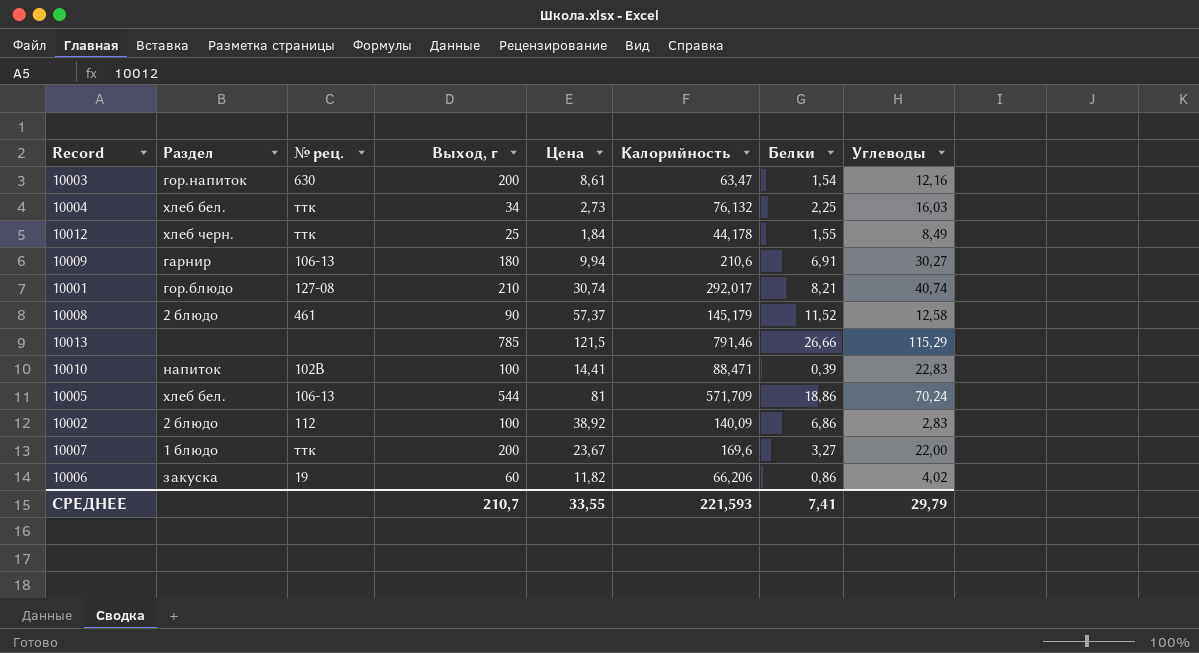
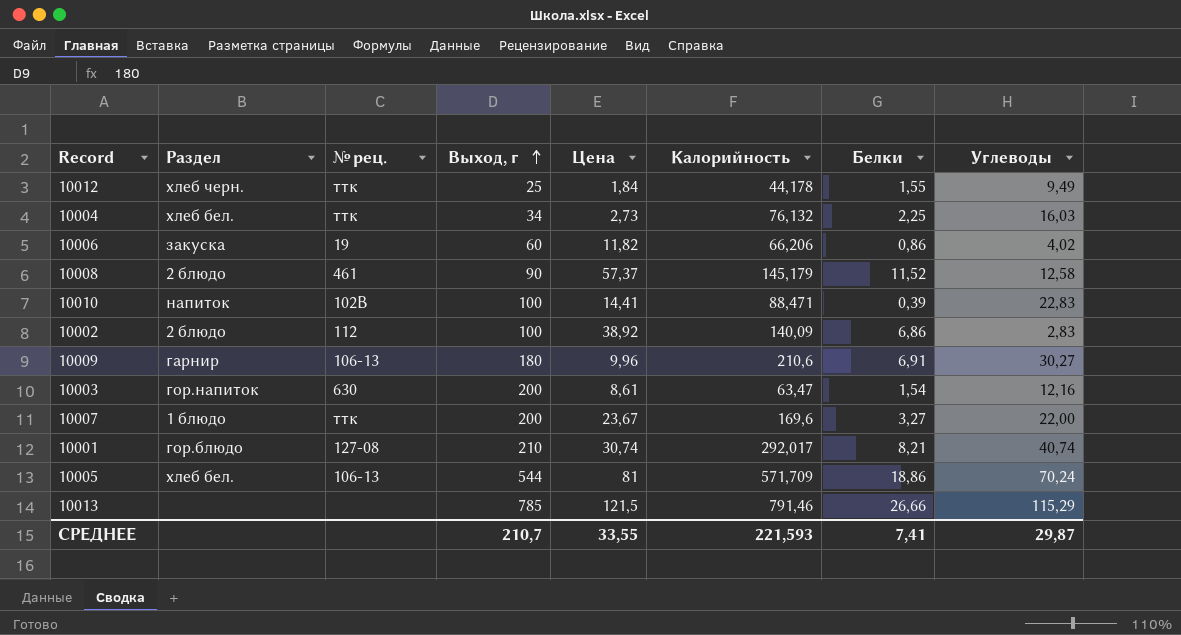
row order: none -> Выход, г ascending
10012 | Углеводы: 8,49 -> 9,49
10009 | Цена: 9,94 -> 9,96
СРЕДНЕЕ | Углеводы: 29,79 -> 29,87

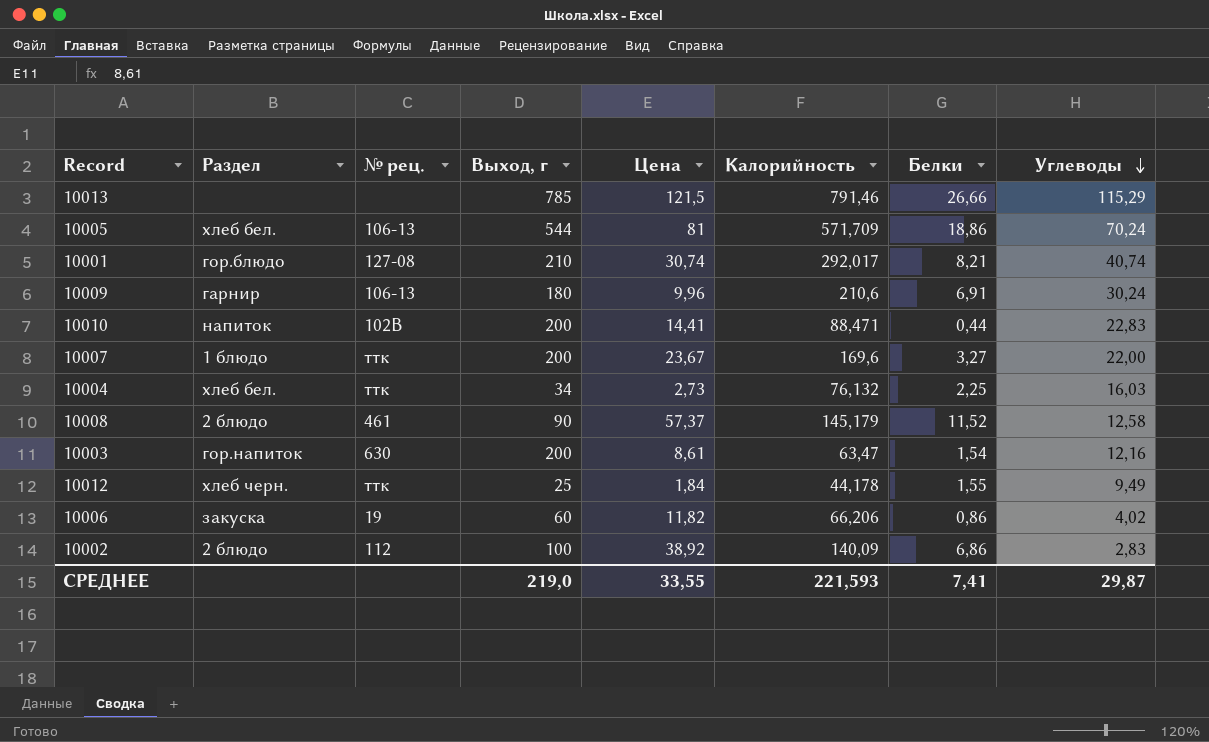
row order: Выход, г ascending -> Углеводы descending
10009 | Углеводы: 30,27 -> 30,24
10010 | Выход, г: 100 -> 200
10010 | Белки: 0,39 -> 0,44
СРЕДНЕЕ | Выход, г: 210,7 -> 219,0

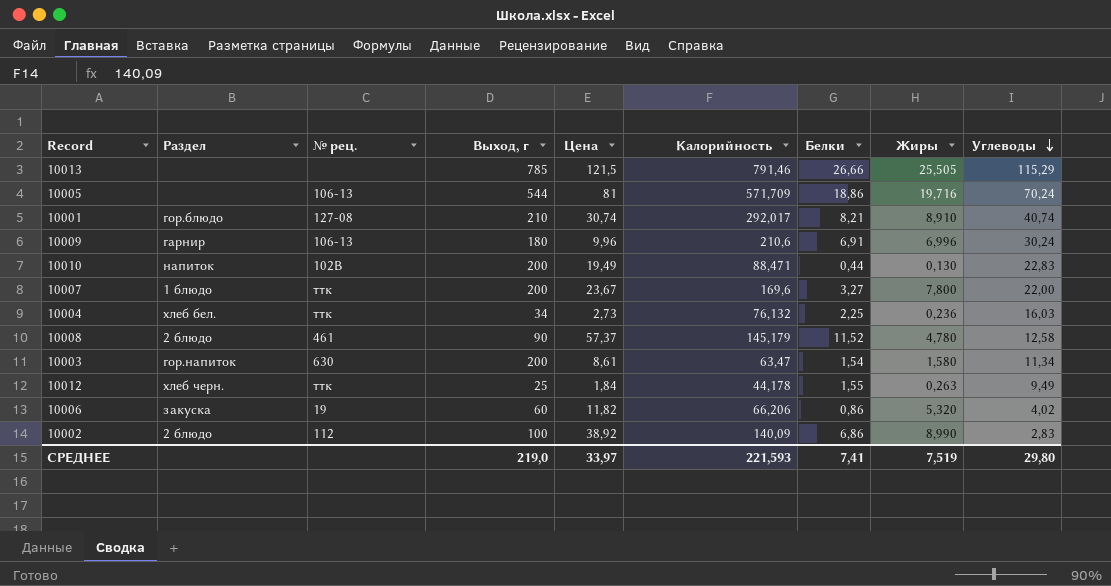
column Жиры | position: none -> 8
10005 | Раздел: хлеб бел. -> none
10010 | Цена: 14,41 -> 19,49
10003 | Углеводы: 12,16 -> 11,34
СРЕДНЕЕ | Цена: 33,55 -> 33,97
СРЕДНЕЕ | Углеводы: 29,87 -> 29,80

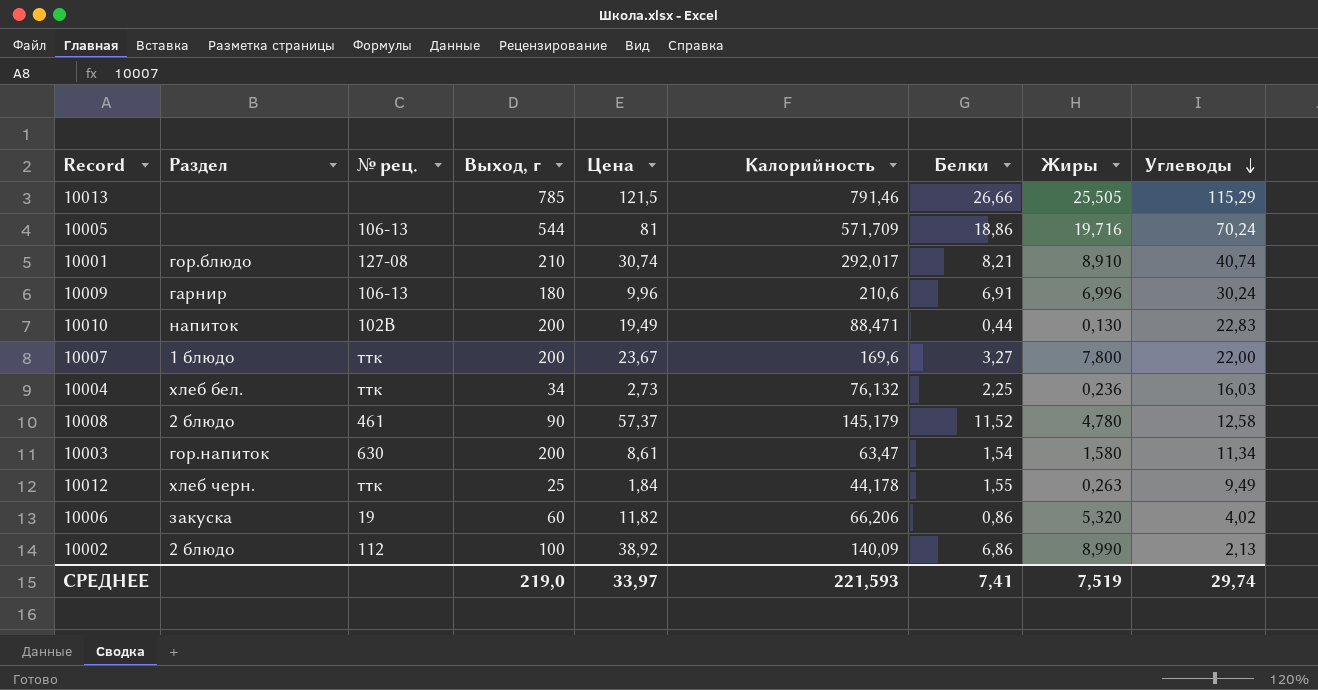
10002 | Углеводы: 2,83 -> 2,13
СРЕДНЕЕ | Углеводы: 29,80 -> 29,74

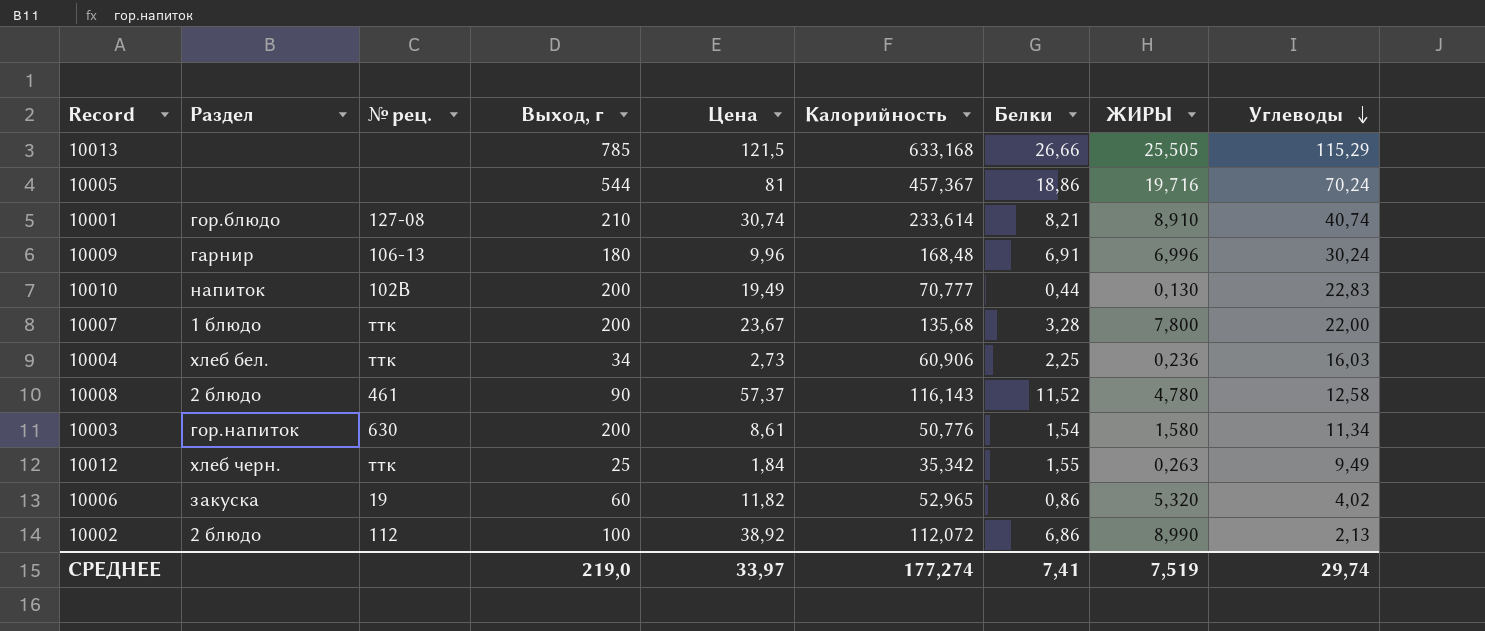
column name: Жиры -> ЖИРЫ
10013 | Калорийность: 791,46 -> 633,168
10005 | № рец.: 106-13 -> none
10005 | Калорийность: 571,709 -> 457,367
10001 | Калорийность: 292,017 -> 233,614
10009 | Калорийность: 210,6 -> 168,48
10010 | Калорийность: 88,471 -> 70,777
10007 | Калорийность: 169,6 -> 135,68
10007 | Белки: 3,27 -> 3,28
10004 | Калорийность: 76,132 -> 60,906
10008 | Калорийность: 145,179 -> 116,143
10003 | Калорийность: 63,47 -> 50,776
10012 | Калорийность: 44,178 -> 35,342
10006 | Калорийность: 66,206 -> 52,965
10002 | Калорийность: 140,09 -> 112,072
СРЕДНЕЕ | Калорийность: 221,593 -> 177,274

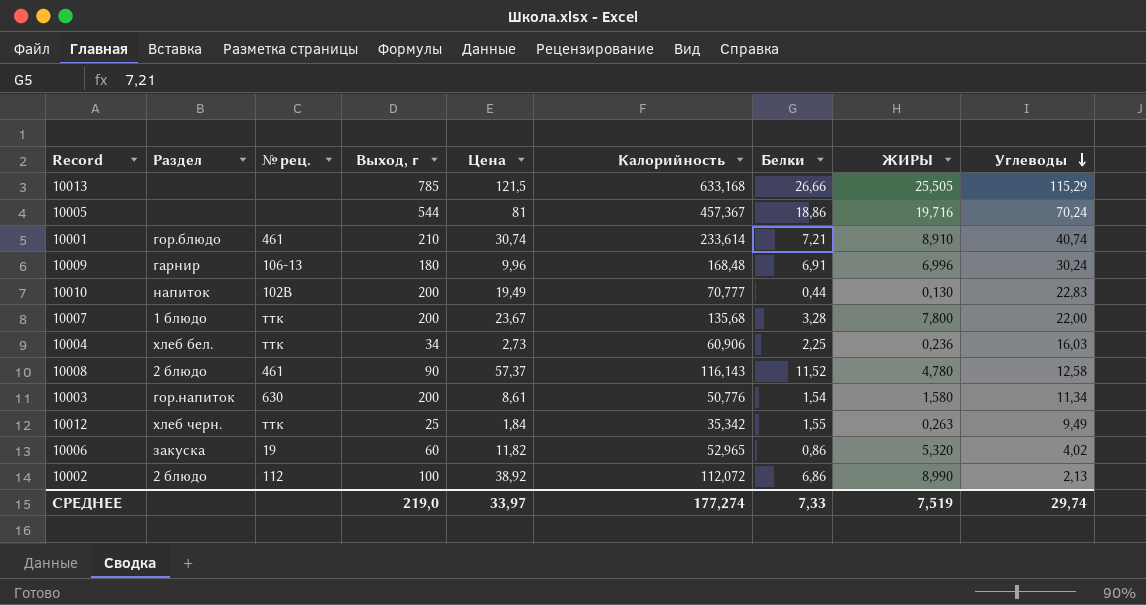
10001 | № рец.: 127-08 -> 461
10001 | Белки: 8,21 -> 7,21
СРЕДНЕЕ | Белки: 7,41 -> 7,33

